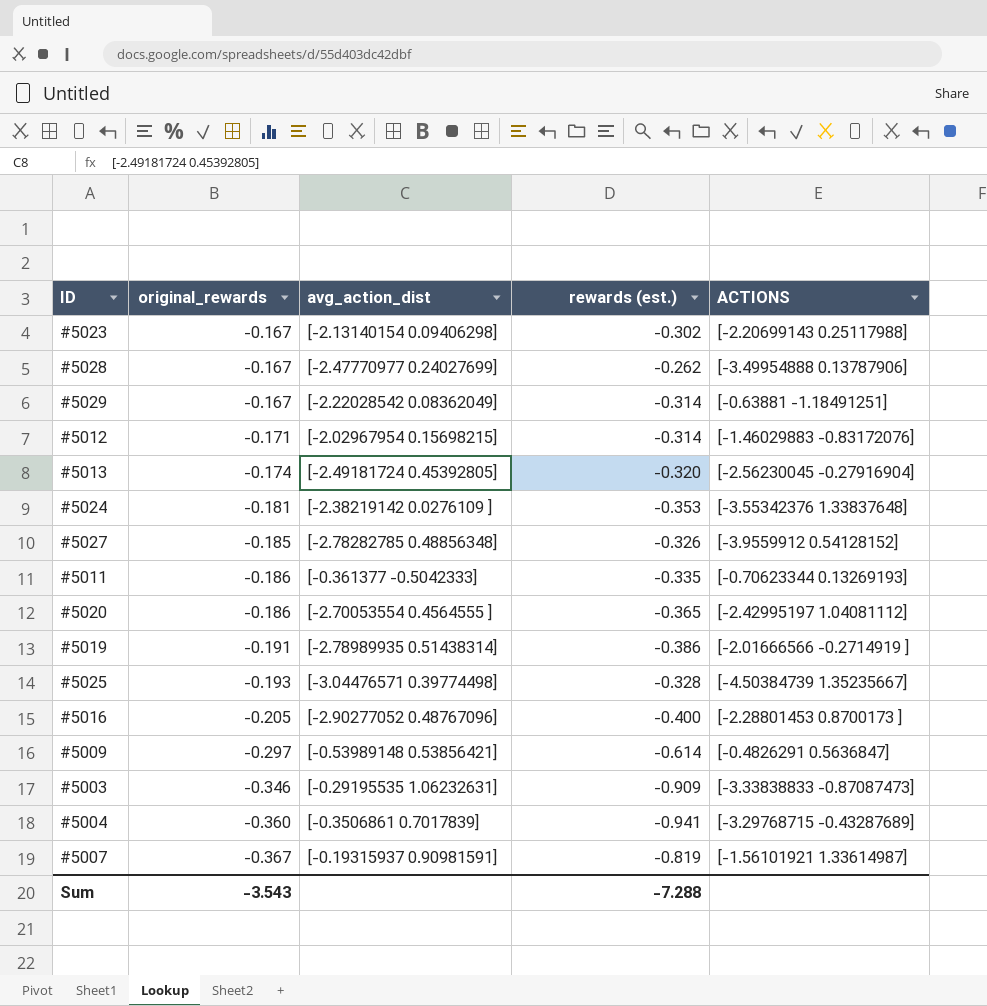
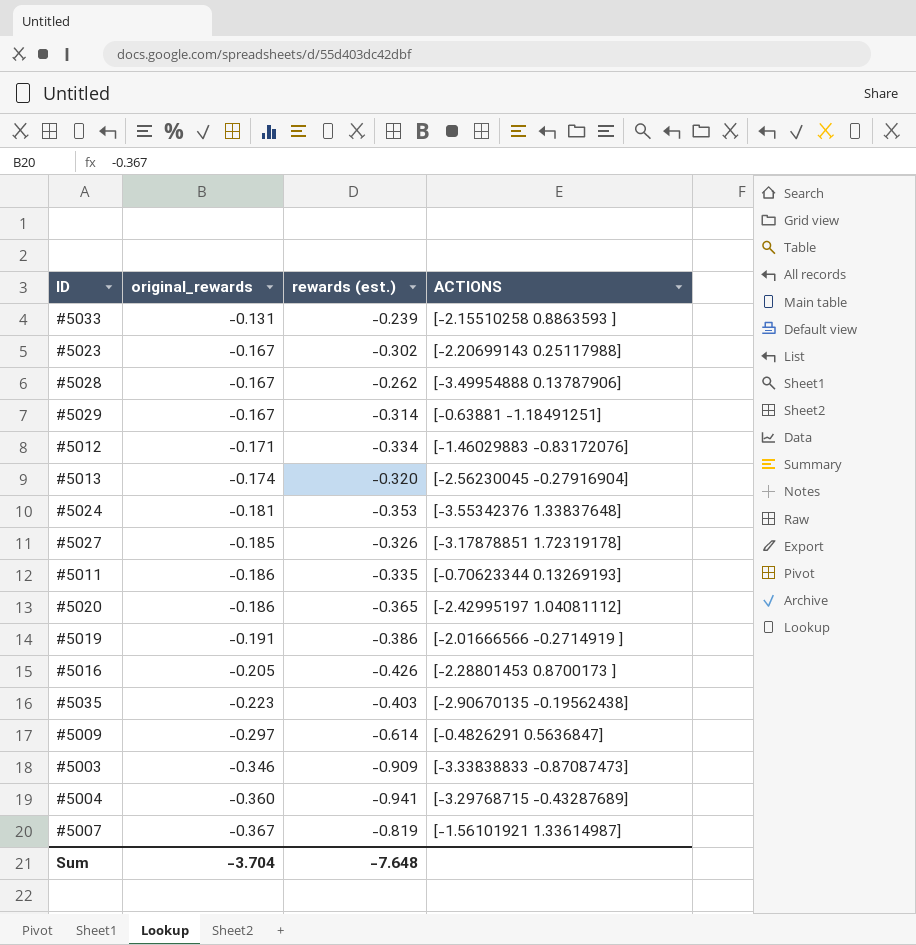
column avg_action_dist | position: 3 -> none
row #5025: -0.193 | [-3.04476571 0.39774498] | -0.328 | [-4.50384739 1.35235667] -> none
row #5033: none -> -0.131 | -0.239 | [-2.15510258 0.8863593 ]
#5012 | rewards (est.): -0.314 -> -0.334
#5027 | ACTIONS: [-3.9559912 0.54128152] -> [-3.17878851 1.72319178]
#5016 | rewards (est.): -0.400 -> -0.426
row #5035: none -> -0.223 | -0.403 | [-2.90670135 -0.19562438]
Sum | original_rewards: -3.543 -> -3.704
Sum | rewards (est.): -7.288 -> -7.648

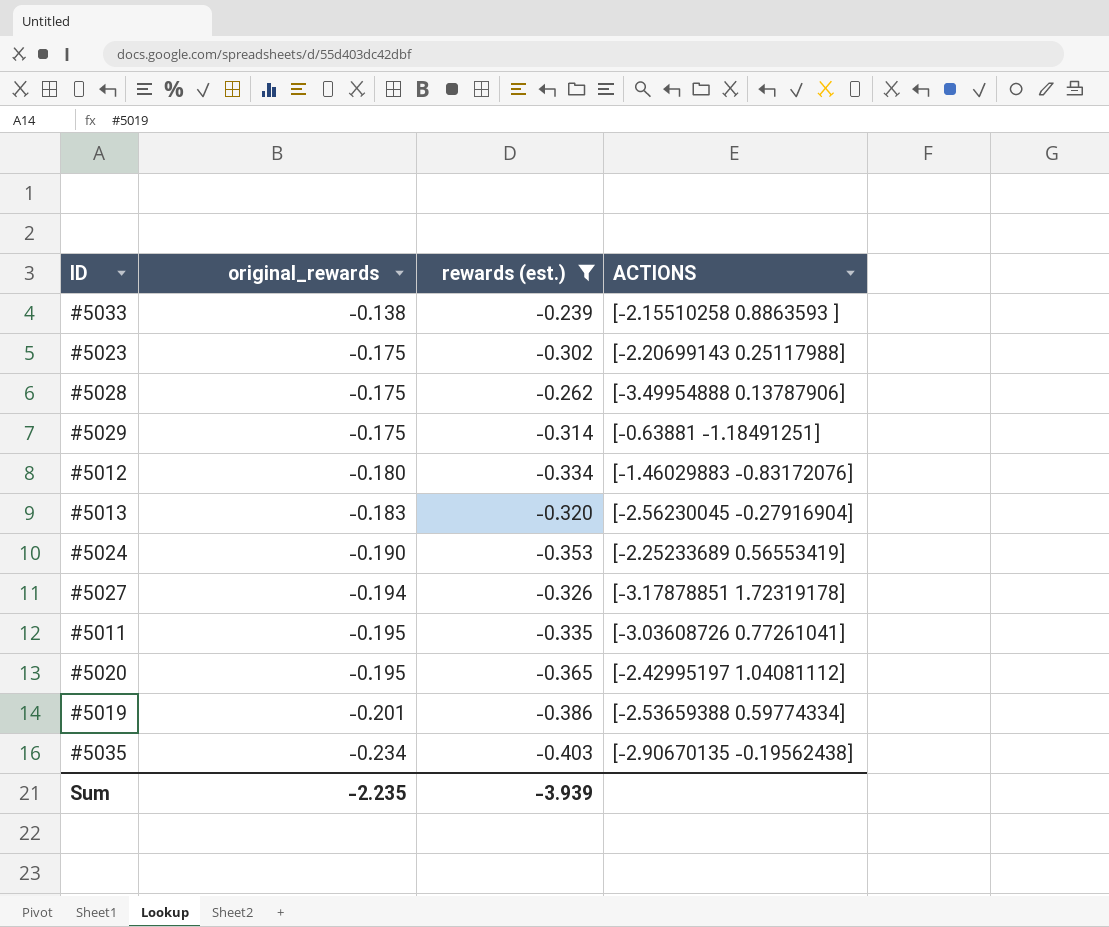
filter: none -> rewards (est.) >= -0.403
#5033 | original_rewards: -0.131 -> -0.138
#5023 | original_rewards: -0.167 -> -0.175
#5028 | original_rewards: -0.167 -> -0.175
#5029 | original_rewards: -0.167 -> -0.175
#5012 | original_rewards: -0.171 -> -0.180
#5013 | original_rewards: -0.174 -> -0.183
#5024 | original_rewards: -0.181 -> -0.190
#5024 | ACTIONS: [-3.55342376 1.33837648] -> [-2.25233689 0.56553419]
#5027 | original_rewards: -0.185 -> -0.194
#5011 | original_rewards: -0.186 -> -0.195
#5011 | ACTIONS: [-0.70623344 0.13269193] -> [-3.03608726 0.77261041]
#5020 | original_rewards: -0.186 -> -0.195
#5019 | original_rewards: -0.191 -> -0.201
#5019 | ACTIONS: [-2.01666566 -0.2714919 ] -> [-2.53659388 0.59774334]
#5035 | original_rewards: -0.223 -> -0.234
Sum | original_rewards: -3.704 -> -2.235
Sum | rewards (est.): -7.648 -> -3.939

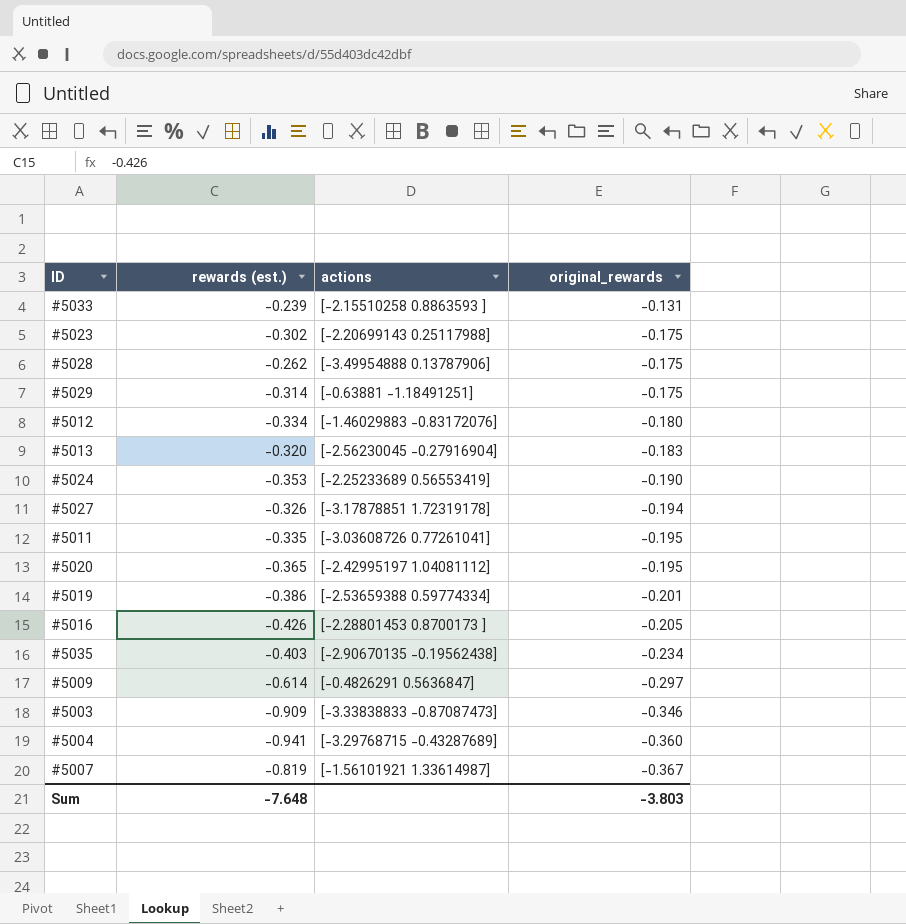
filter: rewards (est.) >= -0.403 -> none
column name: ACTIONS -> actions
column original_rewards | position: 2 -> 4
#5033 | original_rewards: -0.138 -> -0.131
Sum | rewards (est.): -3.939 -> -7.648
Sum | original_rewards: -2.235 -> -3.803

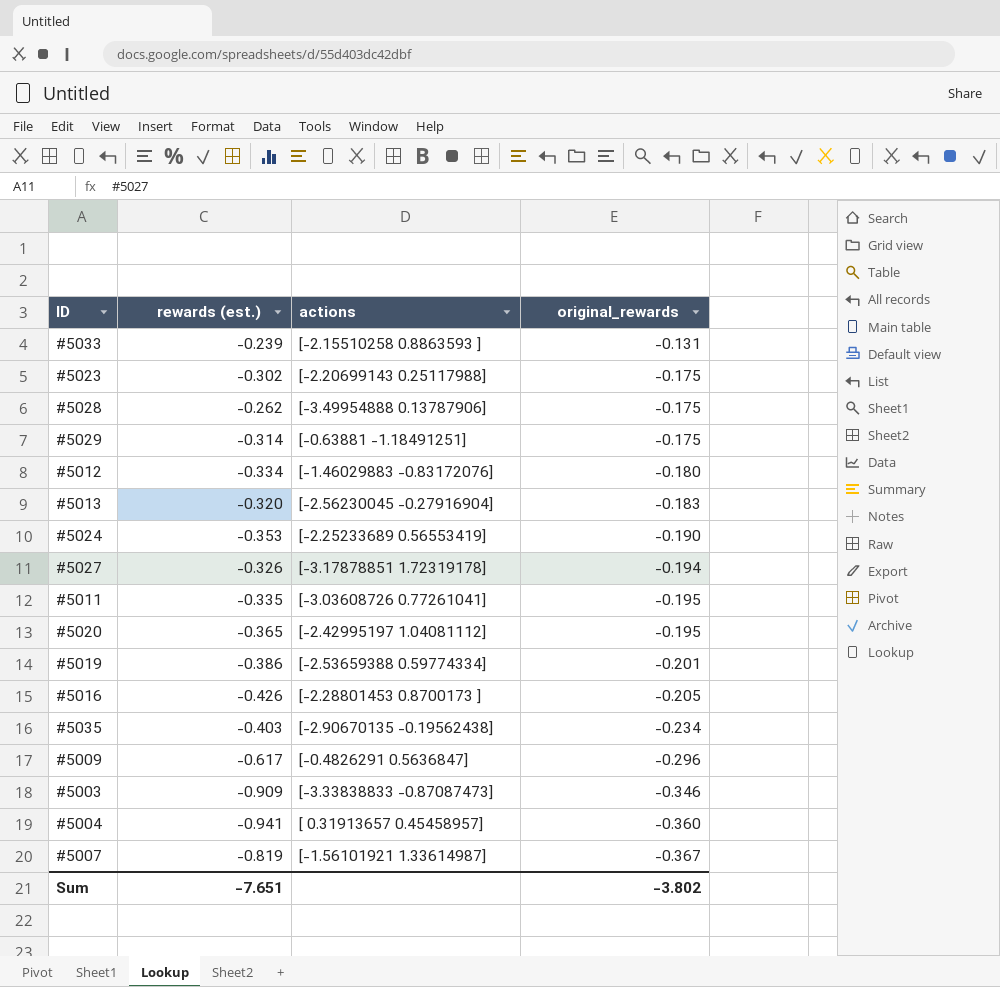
#5009 | rewards (est.): -0.614 -> -0.617
#5009 | original_rewards: -0.297 -> -0.296
#5004 | actions: [-3.29768715 -0.43287689] -> [ 0.31913657 0.45458957]
Sum | rewards (est.): -7.648 -> -7.651
Sum | original_rewards: -3.803 -> -3.802

